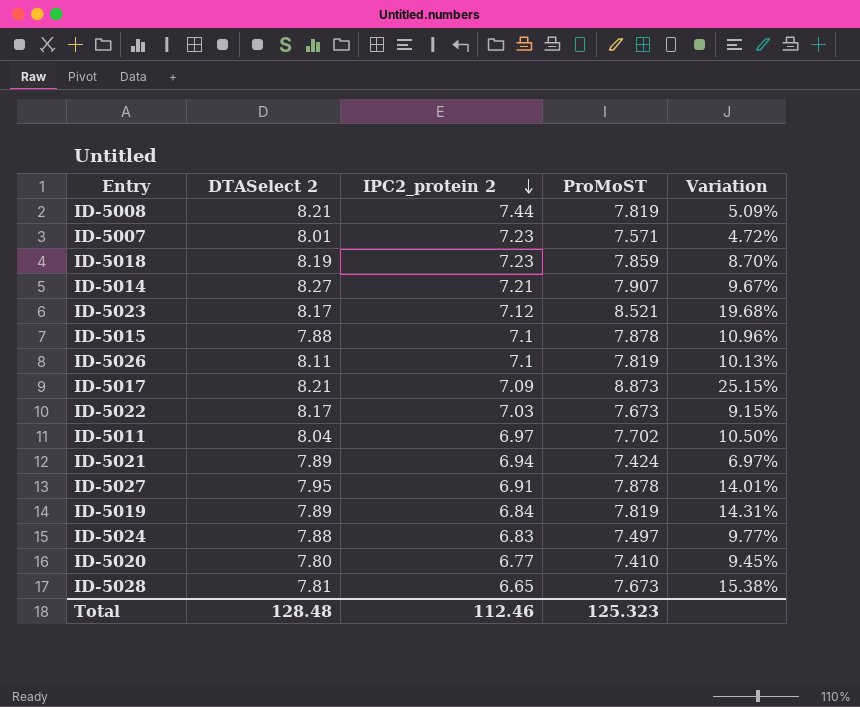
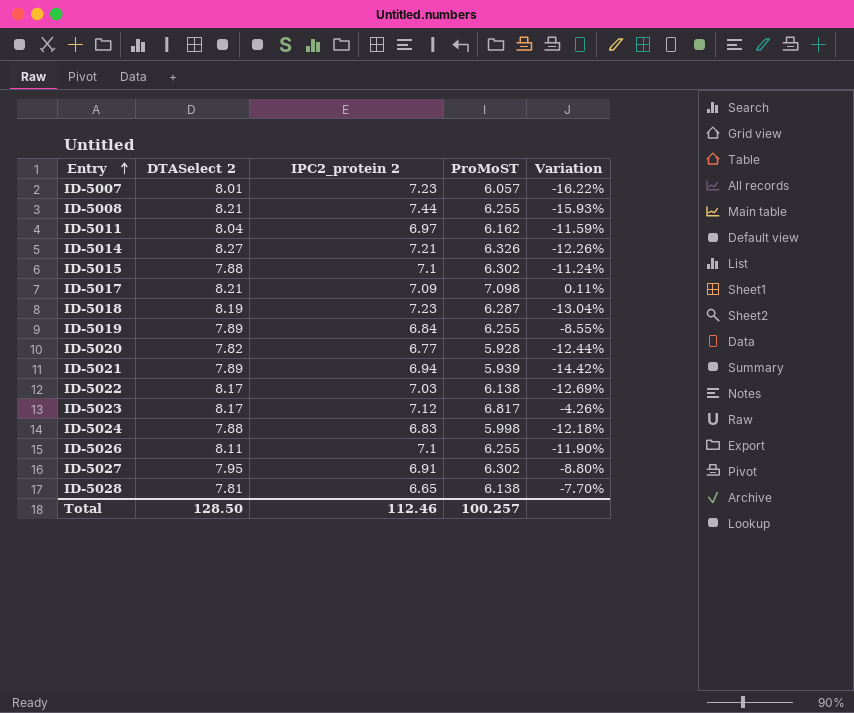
row order: IPC2_protein 2 descending -> Entry ascending
ID-5007 | ProMoST: 7.571 -> 6.057
ID-5007 | Variation: 4.72% -> -16.22%
ID-5008 | ProMoST: 7.819 -> 6.255
ID-5008 | Variation: 5.09% -> -15.93%
ID-5011 | ProMoST: 7.702 -> 6.162
ID-5011 | Variation: 10.50% -> -11.59%
ID-5014 | ProMoST: 7.907 -> 6.326
ID-5014 | Variation: 9.67% -> -12.26%
ID-5015 | ProMoST: 7.878 -> 6.302
ID-5015 | Variation: 10.96% -> -11.24%
ID-5017 | ProMoST: 8.873 -> 7.098
ID-5017 | Variation: 25.15% -> 0.11%
ID-5018 | ProMoST: 7.859 -> 6.287
ID-5018 | Variation: 8.70% -> -13.04%
ID-5019 | ProMoST: 7.819 -> 6.255
ID-5019 | Variation: 14.31% -> -8.55%
ID-5020 | DTASelect 2: 7.80 -> 7.82
ID-5020 | ProMoST: 7.410 -> 5.928
ID-5020 | Variation: 9.45% -> -12.44%
ID-5021 | ProMoST: 7.424 -> 5.939
ID-5021 | Variation: 6.97% -> -14.42%
ID-5022 | ProMoST: 7.673 -> 6.138
ID-5022 | Variation: 9.15% -> -12.69%
ID-5023 | ProMoST: 8.521 -> 6.817
ID-5023 | Variation: 19.68% -> -4.26%
ID-5024 | ProMoST: 7.497 -> 5.998
ID-5024 | Variation: 9.77% -> -12.18%
ID-5026 | ProMoST: 7.819 -> 6.255
ID-5026 | Variation: 10.13% -> -11.90%
ID-5027 | ProMoST: 7.878 -> 6.302
ID-5027 | Variation: 14.01% -> -8.80%
ID-5028 | ProMoST: 7.673 -> 6.138
ID-5028 | Variation: 15.38% -> -7.70%
Total | DTASelect 2: 128.48 -> 128.50
Total | ProMoST: 125.323 -> 100.257

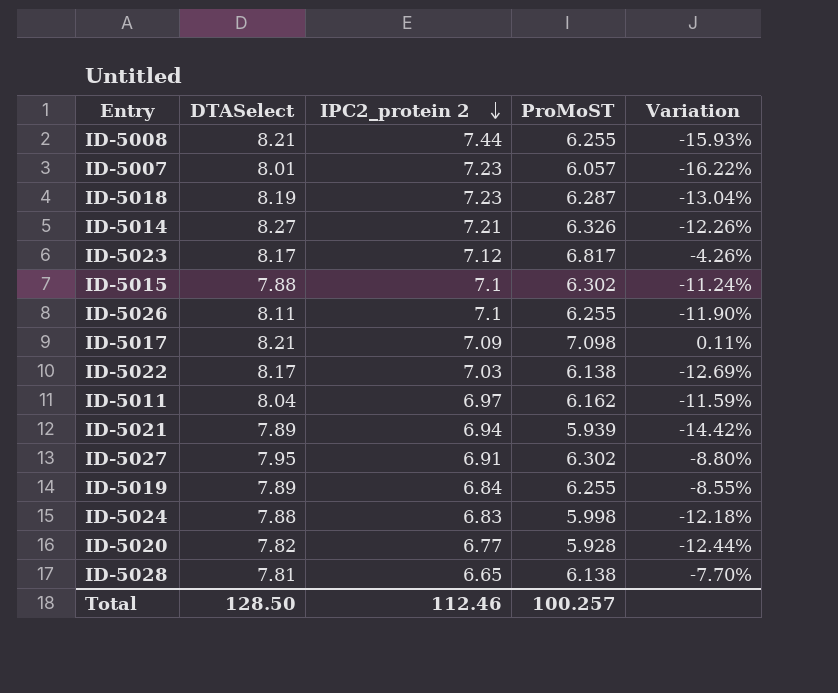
row order: Entry ascending -> IPC2_protein 2 descending
column name: DTASelect 2 -> DTASelect

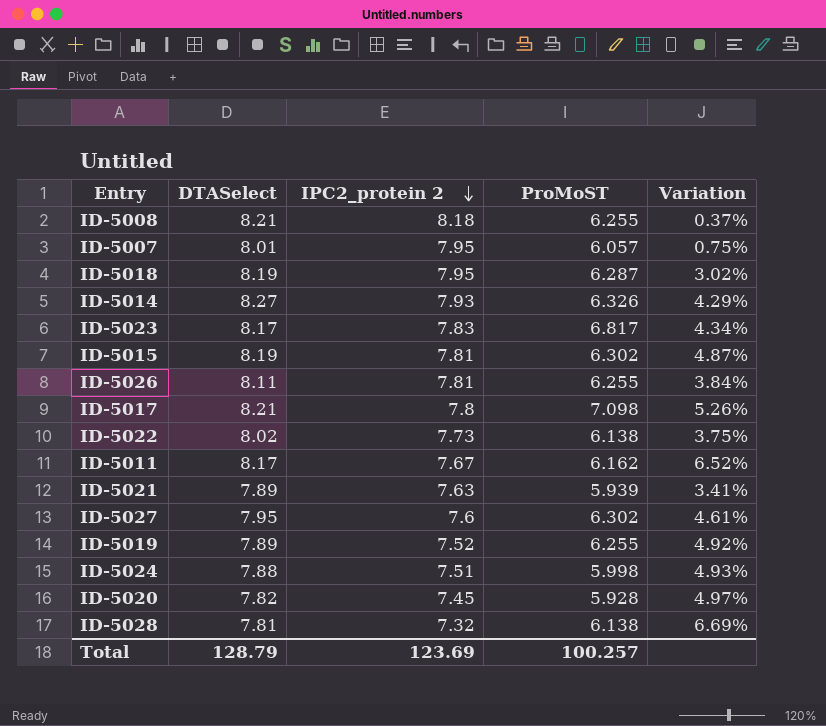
column Variation | formula: ([ProMoST] - [IPC2_protein 2]) / [IPC2_protein 2] -> ([DTASelect] - [IPC2_protein 2]) / [IPC2_protein 2]
ID-5008 | IPC2_protein 2: 7.44 -> 8.18
ID-5007 | IPC2_protein 2: 7.23 -> 7.95
ID-5018 | IPC2_protein 2: 7.23 -> 7.95
ID-5014 | IPC2_protein 2: 7.21 -> 7.93
ID-5023 | IPC2_protein 2: 7.12 -> 7.83
ID-5015 | DTASelect: 7.88 -> 8.19
ID-5015 | IPC2_protein 2: 7.1 -> 7.81
ID-5026 | IPC2_protein 2: 7.1 -> 7.81
ID-5017 | IPC2_protein 2: 7.09 -> 7.8
ID-5022 | DTASelect: 8.17 -> 8.02
ID-5022 | IPC2_protein 2: 7.03 -> 7.73
ID-5011 | DTASelect: 8.04 -> 8.17
ID-5011 | IPC2_protein 2: 6.97 -> 7.67
ID-5021 | IPC2_protein 2: 6.94 -> 7.63
ID-5027 | IPC2_protein 2: 6.91 -> 7.6
ID-5019 | IPC2_protein 2: 6.84 -> 7.52
ID-5024 | IPC2_protein 2: 6.83 -> 7.51
ID-5020 | IPC2_protein 2: 6.77 -> 7.45
ID-5028 | IPC2_protein 2: 6.65 -> 7.32
Total | DTASelect: 128.50 -> 128.79
Total | IPC2_protein 2: 112.46 -> 123.69

